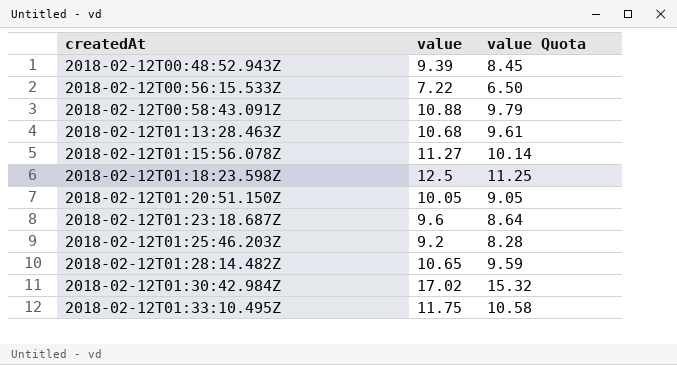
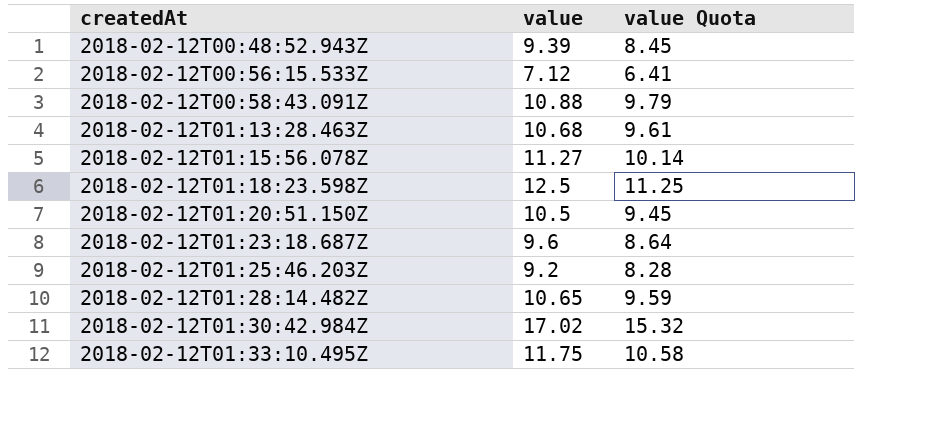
2018-02-12T00:56:15.533Z | value: 7.22 -> 7.12
2018-02-12T00:56:15.533Z | value Quota: 6.50 -> 6.41
2018-02-12T01:20:51.150Z | value: 10.05 -> 10.5
2018-02-12T01:20:51.150Z | value Quota: 9.05 -> 9.45

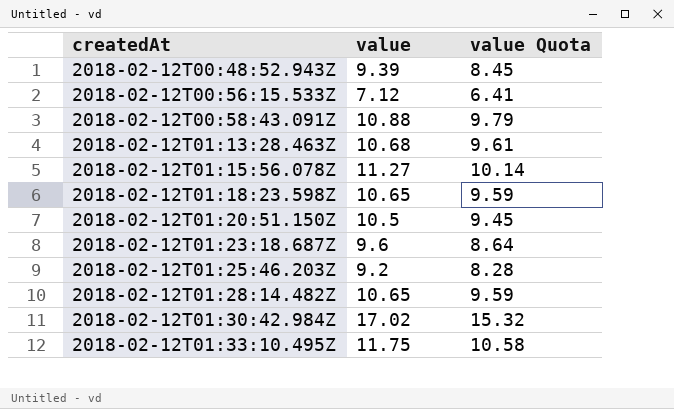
2018-02-12T01:18:23.598Z | value: 12.5 -> 10.65
2018-02-12T01:18:23.598Z | value Quota: 11.25 -> 9.59

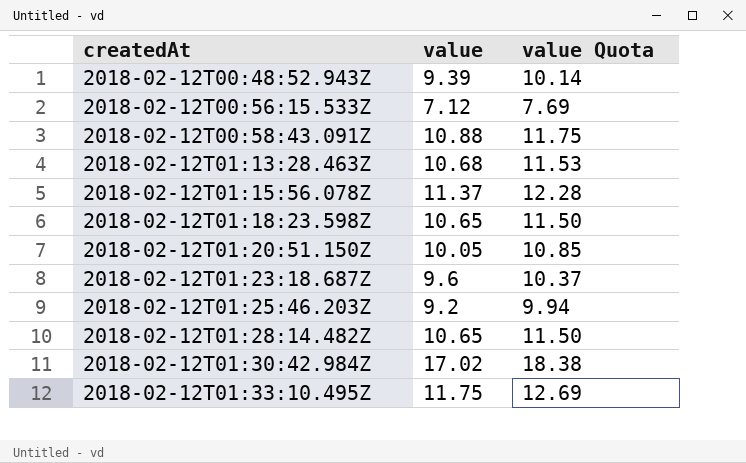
column value Quota | formula: [value] * 0.9 -> [value] * 1.08
2018-02-12T01:15:56.078Z | value: 11.27 -> 11.37
2018-02-12T01:20:51.150Z | value: 10.5 -> 10.05

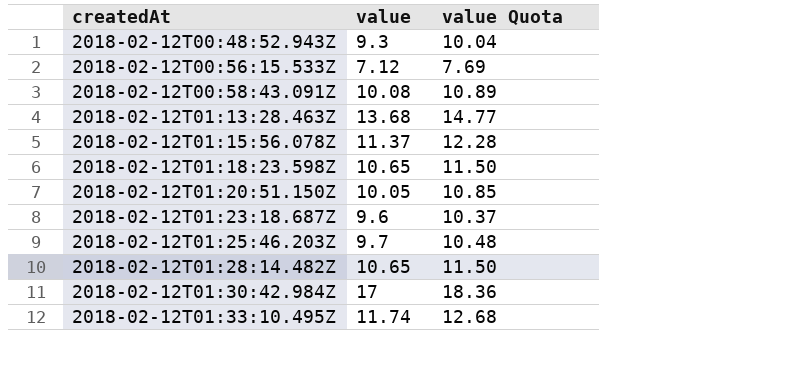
2018-02-12T00:48:52.943Z | value: 9.39 -> 9.3
2018-02-12T00:48:52.943Z | value Quota: 10.14 -> 10.04
2018-02-12T00:58:43.091Z | value: 10.88 -> 10.08
2018-02-12T00:58:43.091Z | value Quota: 11.75 -> 10.89
2018-02-12T01:13:28.463Z | value: 10.68 -> 13.68
2018-02-12T01:13:28.463Z | value Quota: 11.53 -> 14.77
2018-02-12T01:25:46.203Z | value: 9.2 -> 9.7
2018-02-12T01:25:46.203Z | value Quota: 9.94 -> 10.48
2018-02-12T01:30:42.984Z | value: 17.02 -> 17
2018-02-12T01:30:42.984Z | value Quota: 18.38 -> 18.36
2018-02-12T01:33:10.495Z | value: 11.75 -> 11.74
2018-02-12T01:33:10.495Z | value Quota: 12.69 -> 12.68

